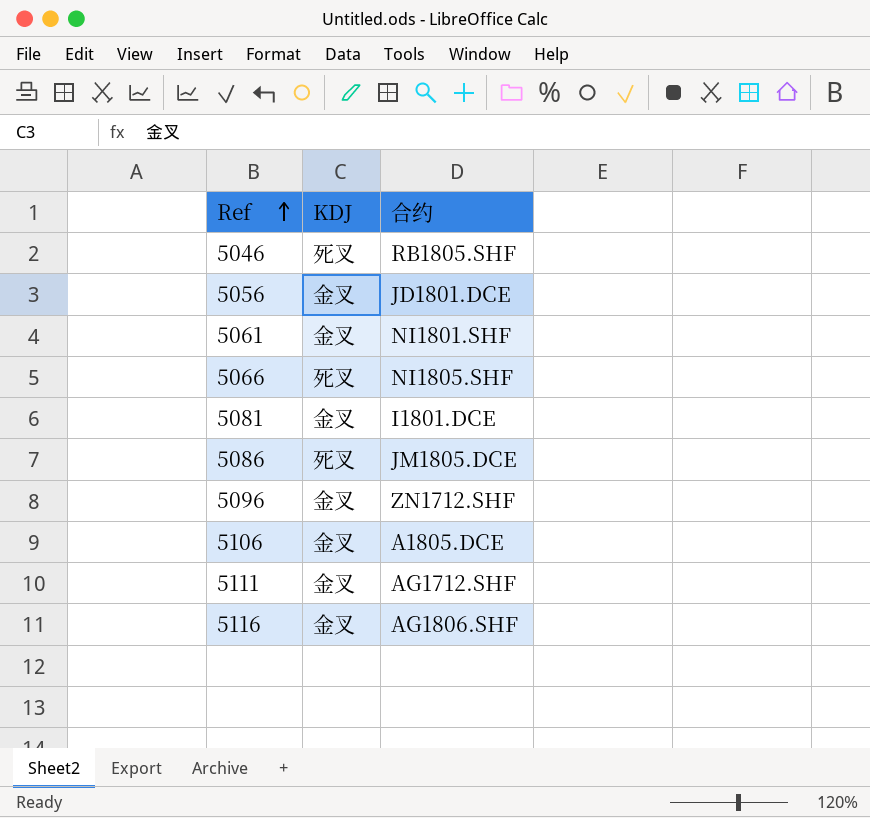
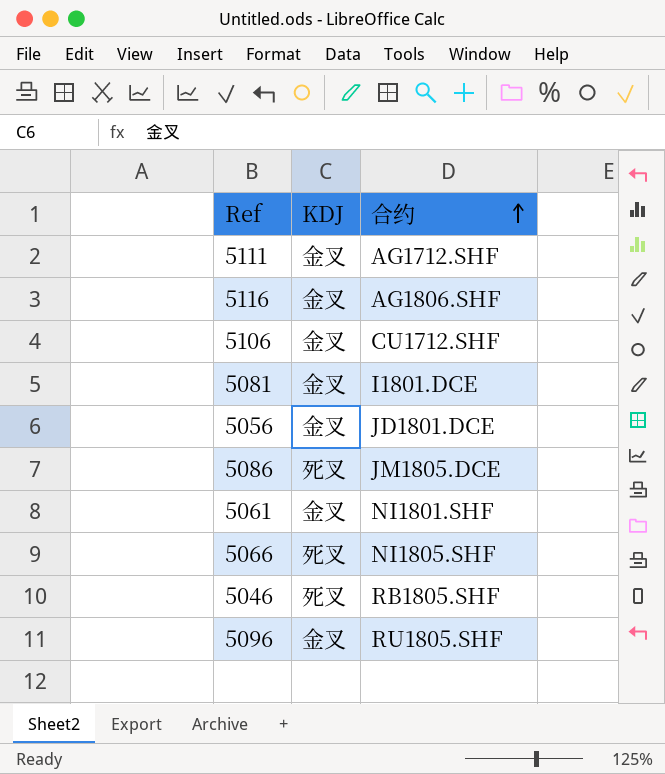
row order: Ref ascending -> 合约 ascending
5106 | 合约: A1805.DCE -> CU1712.SHF
5096 | 合约: ZN1712.SHF -> RU1805.SHF

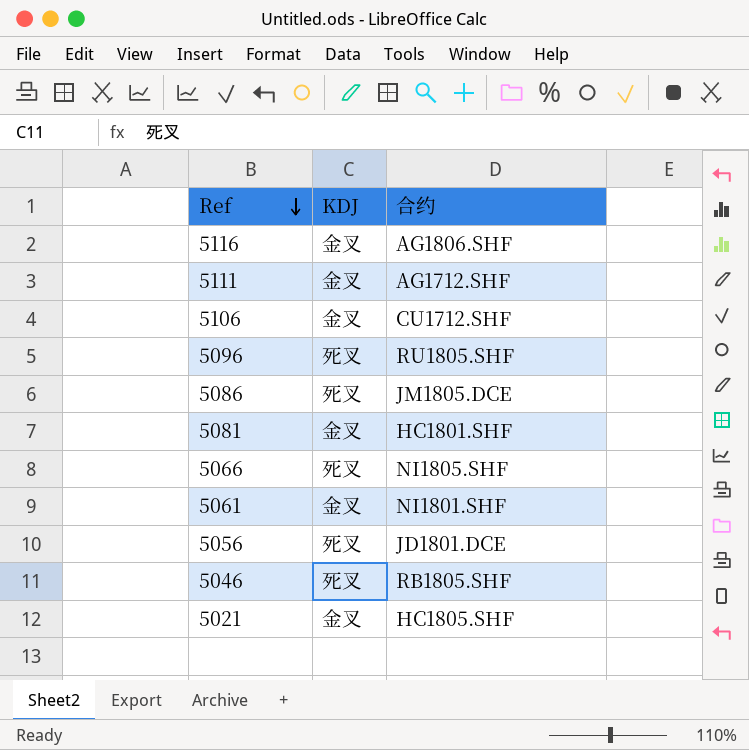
row order: 合约 ascending -> Ref descending
5096 | KDJ: 金叉 -> 死叉
5081 | 合约: I1801.DCE -> HC1801.SHF
5056 | KDJ: 金叉 -> 死叉
row 5021: none -> 金叉 | HC1805.SHF

